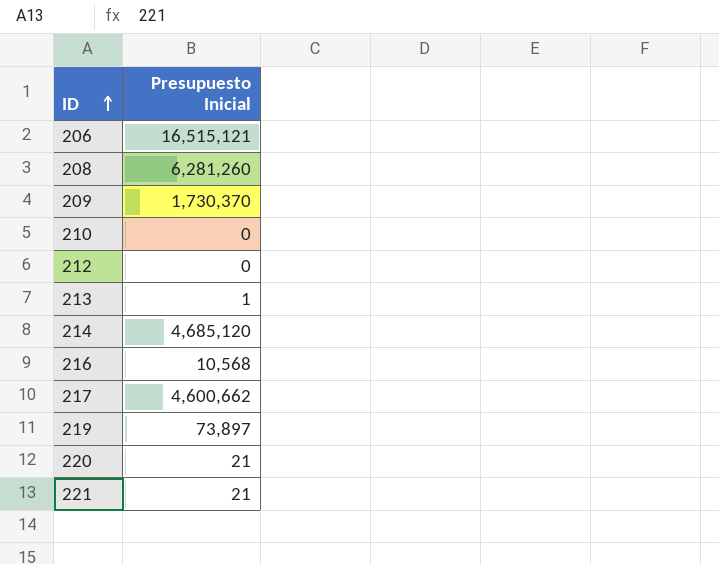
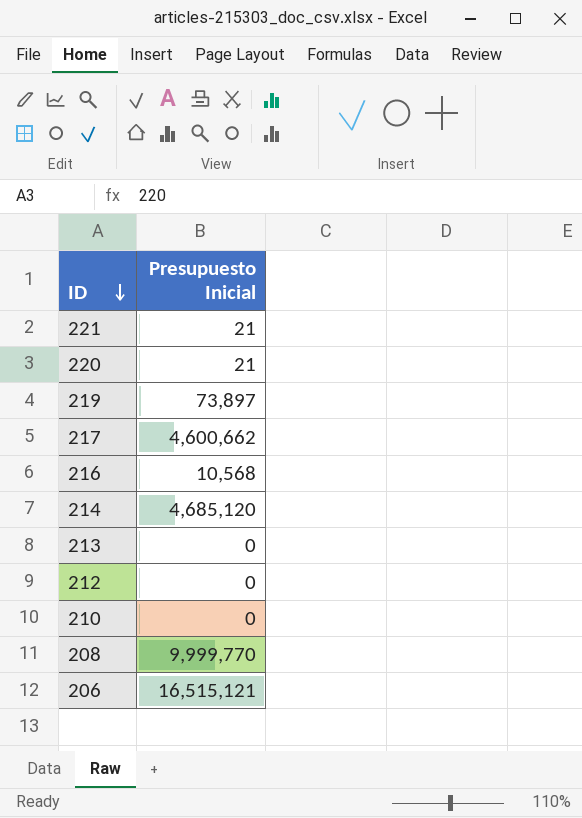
row order: ID ascending -> ID descending
row 209: 1,730,370 -> none
213 | Presupuesto Inicial: 1 -> 0
208 | Presupuesto Inicial: 6,281,260 -> 9,999,770

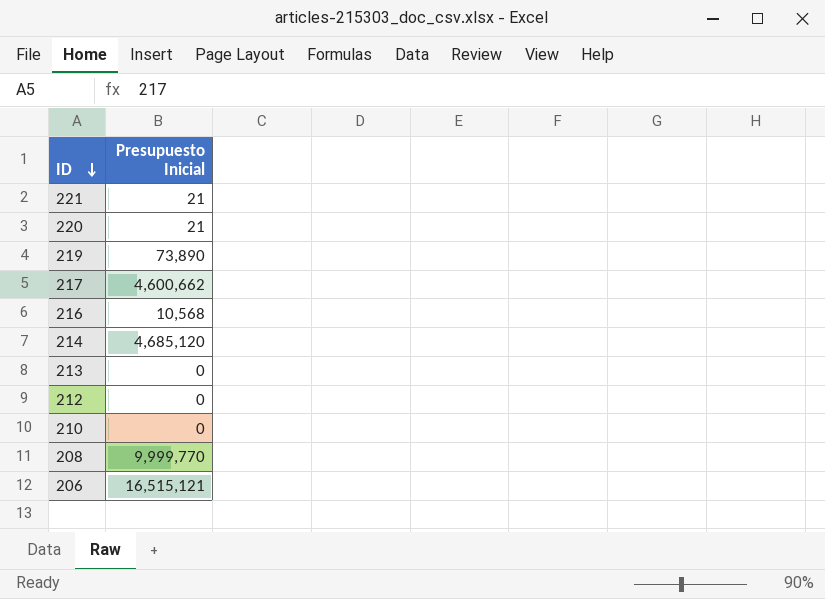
219 | Presupuesto Inicial: 73,897 -> 73,890

